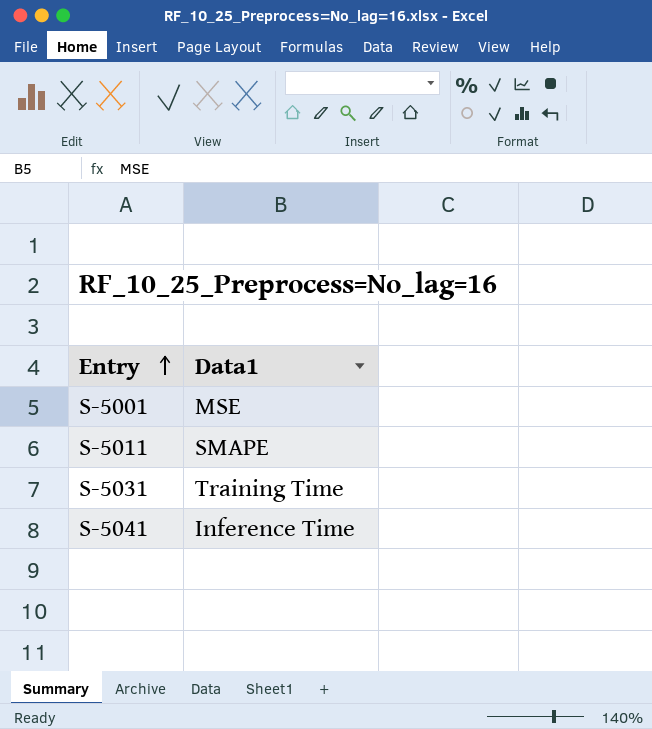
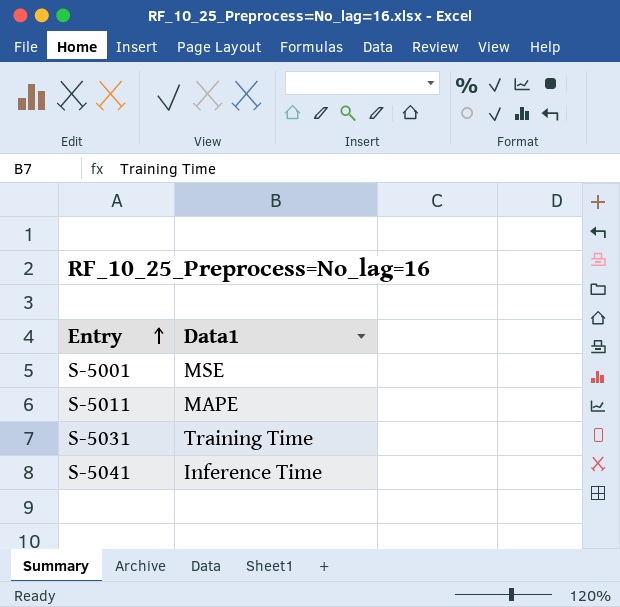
S-5011 | Data1: SMAPE -> MAPE

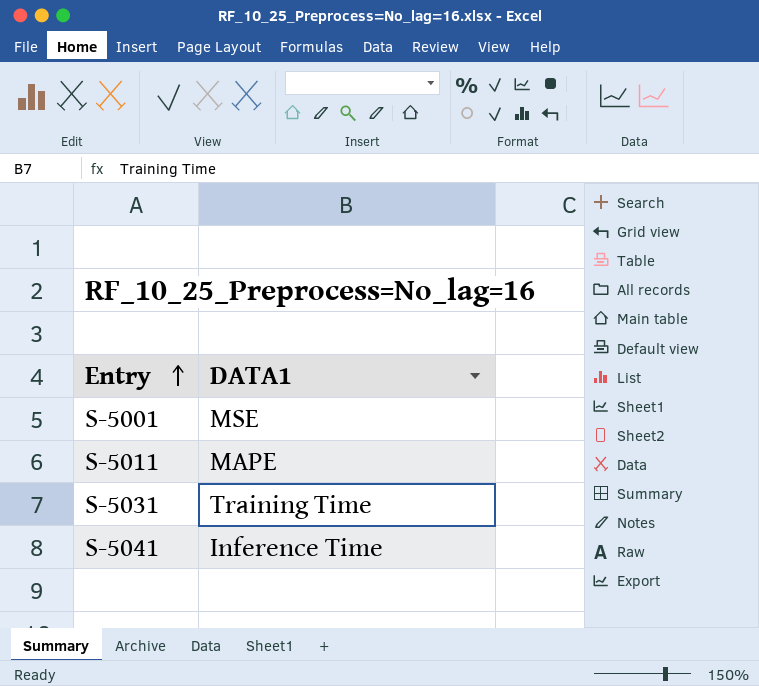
column name: Data1 -> DATA1

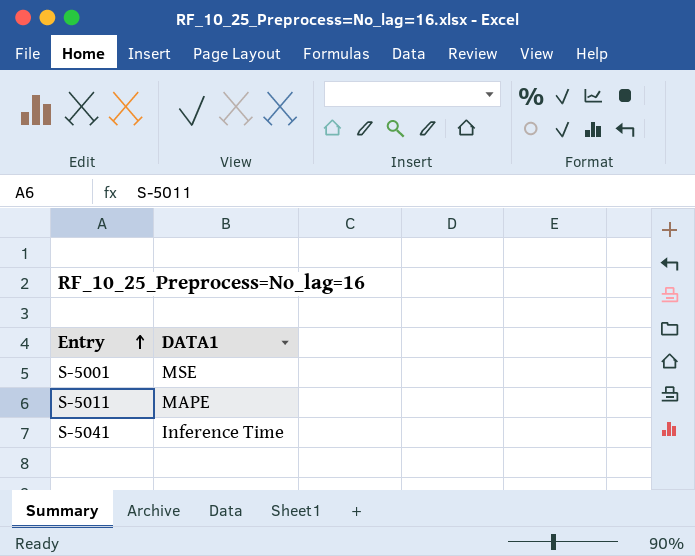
row S-5031: Training Time -> none

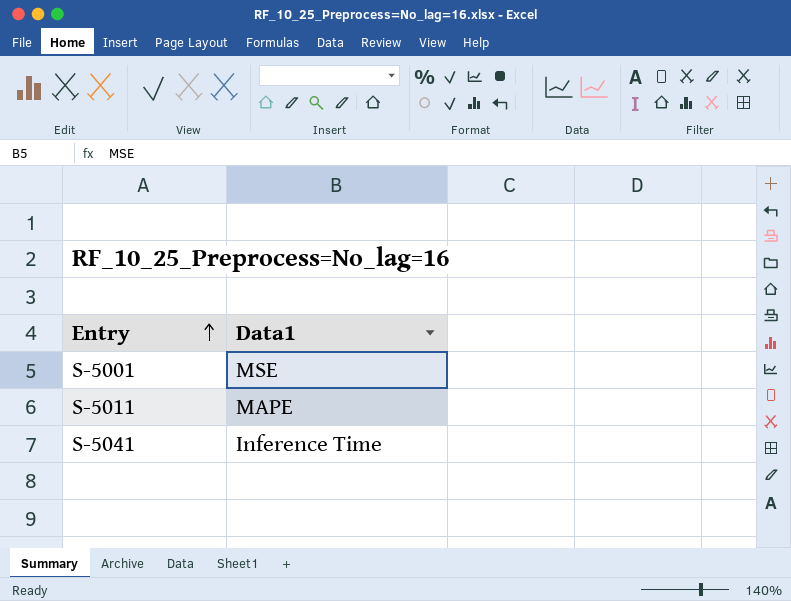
column name: DATA1 -> Data1

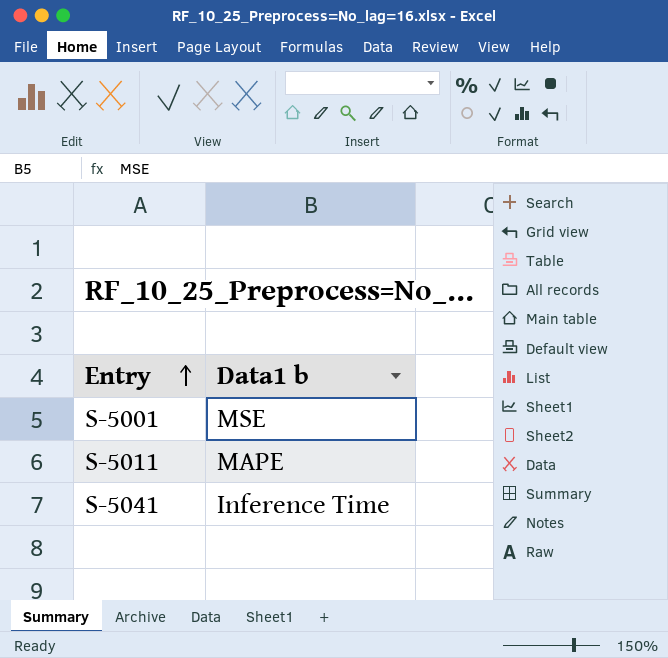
column name: Data1 -> Data1 b

